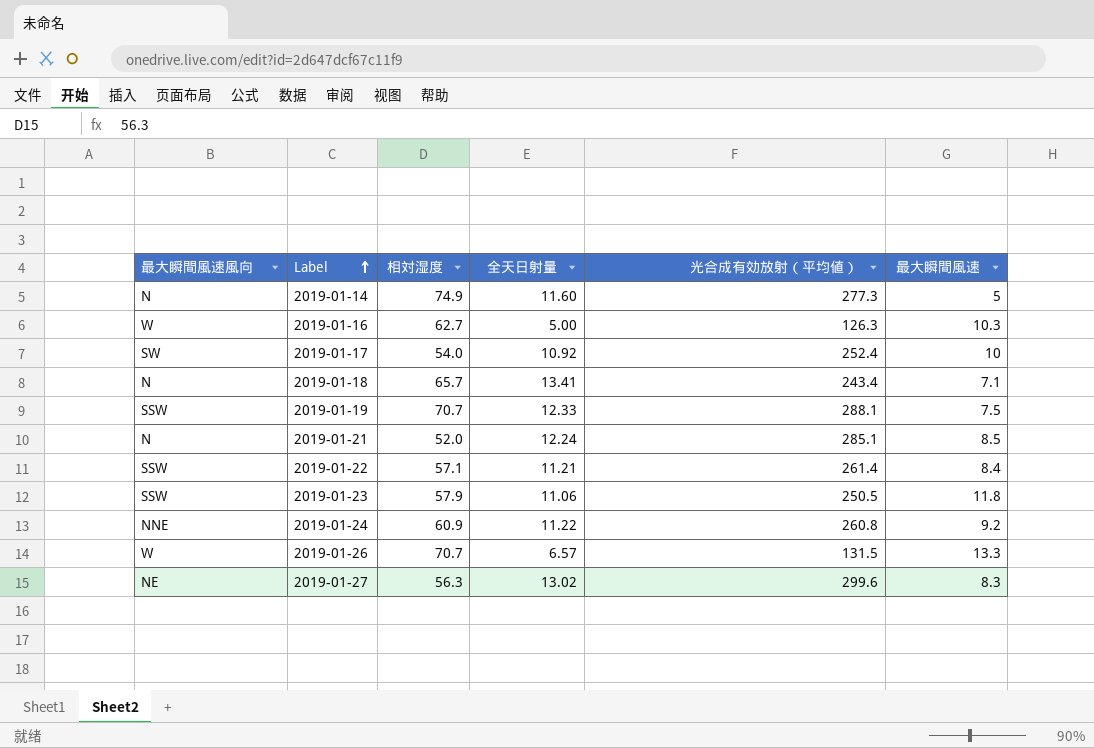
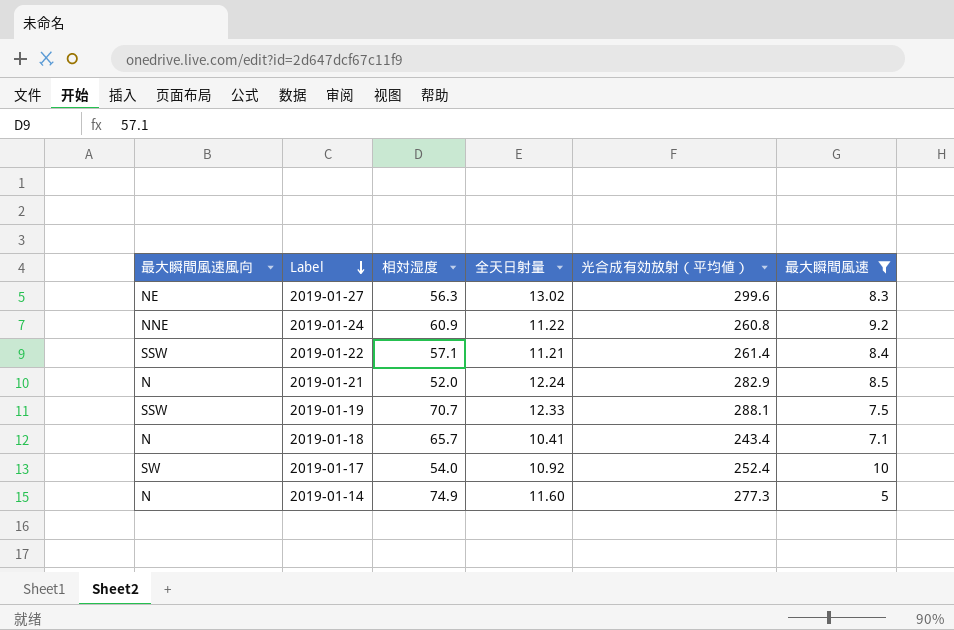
filter: none -> 最大瞬間風速 <= 10
row order: Label ascending -> Label descending
2019-01-21 | 光合成有効放射（平均値）: 285.1 -> 282.9
2019-01-18 | 全天日射量: 13.41 -> 10.41

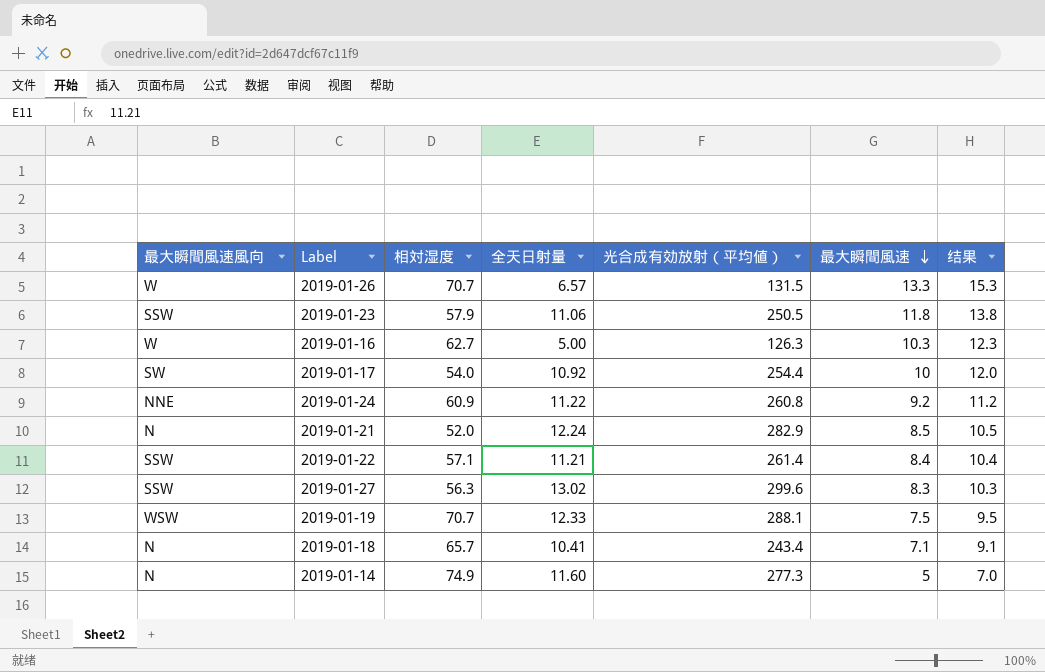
filter: 最大瞬間風速 <= 10 -> none
row order: Label descending -> 最大瞬間風速 descending
column 结果 | formula: none -> [最大瞬間風速] + 2
2019-01-17 | 光合成有効放射（平均値）: 252.4 -> 254.4
2019-01-27 | 最大瞬間風速風向: NE -> SSW
2019-01-19 | 最大瞬間風速風向: SSW -> WSW

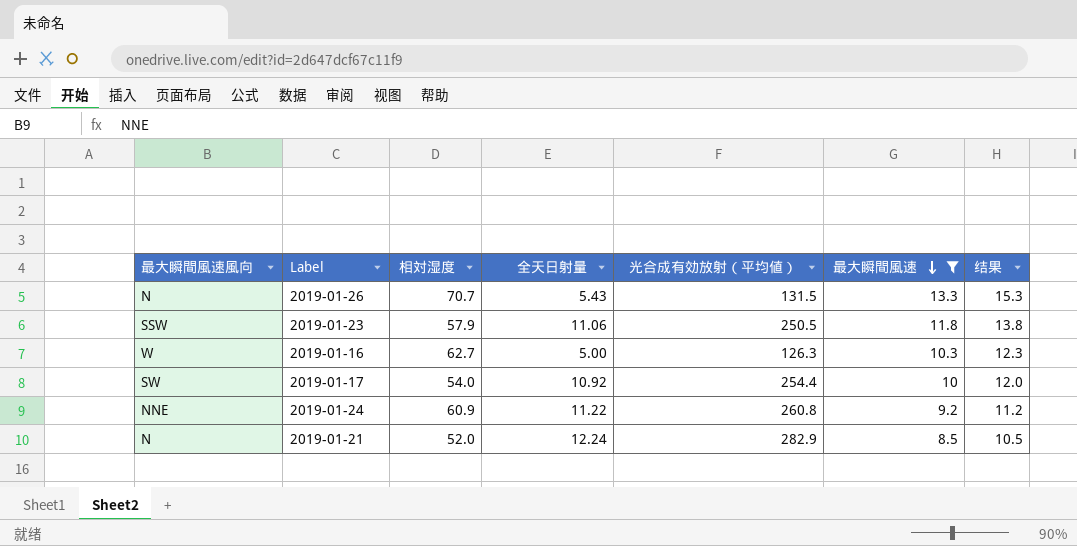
filter: none -> 最大瞬間風速 >= 8.5
2019-01-26 | 最大瞬間風速風向: W -> N
2019-01-26 | 全天日射量: 6.57 -> 5.43

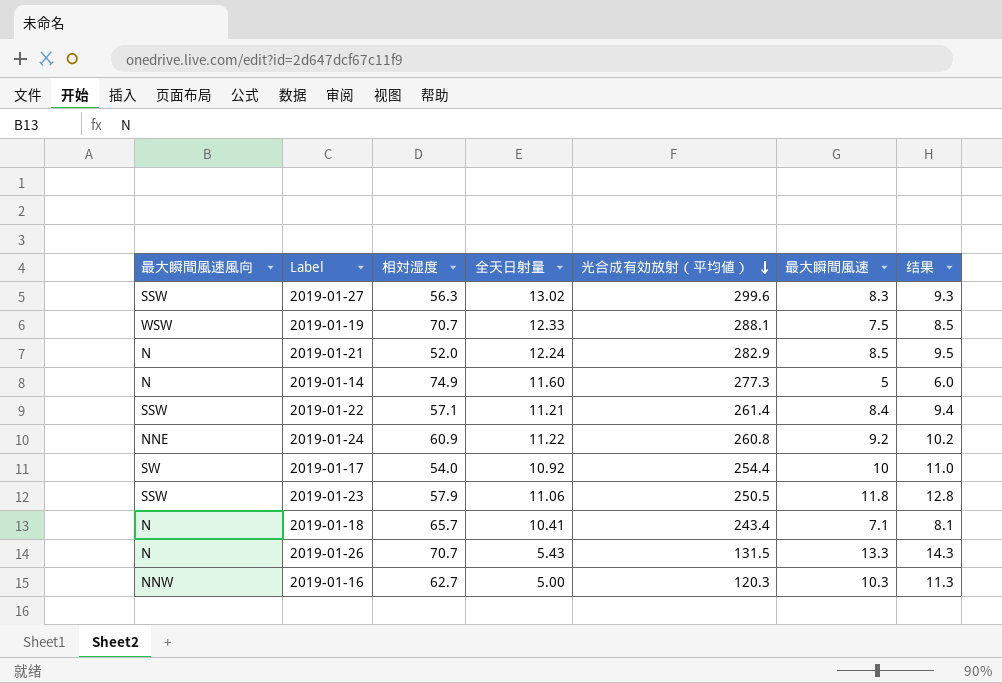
filter: 最大瞬間風速 >= 8.5 -> none
row order: 最大瞬間風速 descending -> 光合成有効放射（平均値） descending
column 结果 | formula: [最大瞬間風速] + 2 -> [最大瞬間風速] + 1
2019-01-16 | 最大瞬間風速風向: W -> NNW
2019-01-16 | 光合成有効放射（平均値）: 126.3 -> 120.3

